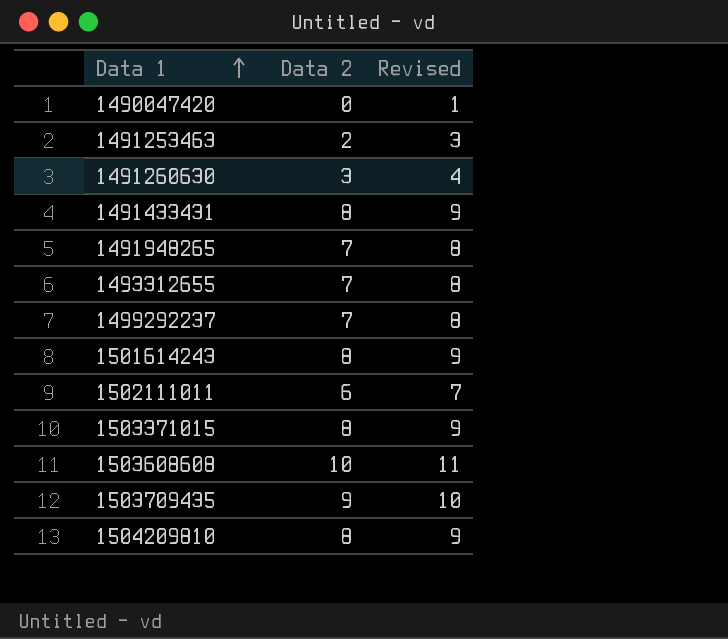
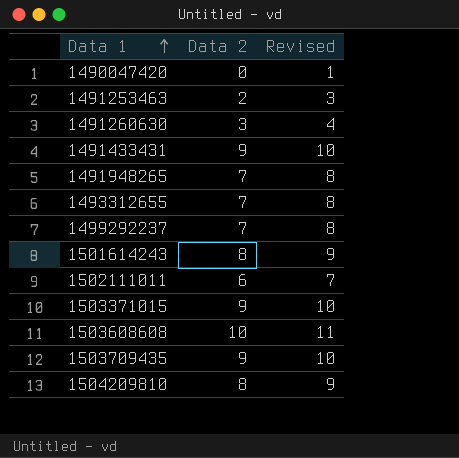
1491433431 | Data 2: 8 -> 9
1491433431 | Revised: 9 -> 10
1503371015 | Data 2: 8 -> 9
1503371015 | Revised: 9 -> 10

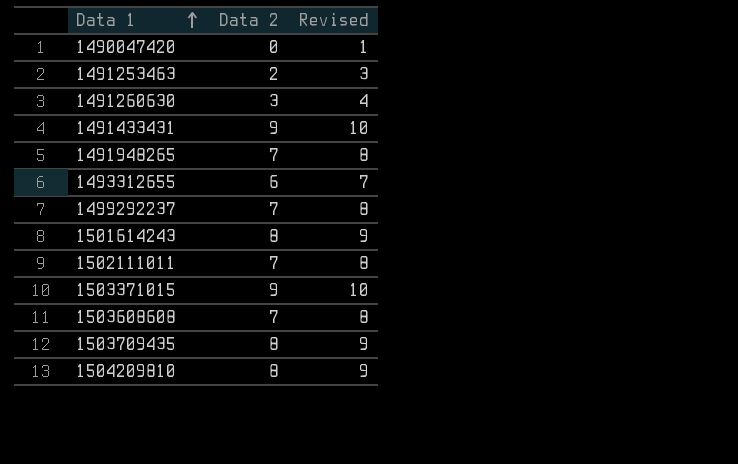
1493312655 | Data 2: 7 -> 6
1493312655 | Revised: 8 -> 7
1502111011 | Data 2: 6 -> 7
1502111011 | Revised: 7 -> 8
1503608608 | Data 2: 10 -> 7
1503608608 | Revised: 11 -> 8
1503709435 | Data 2: 9 -> 8
1503709435 | Revised: 10 -> 9

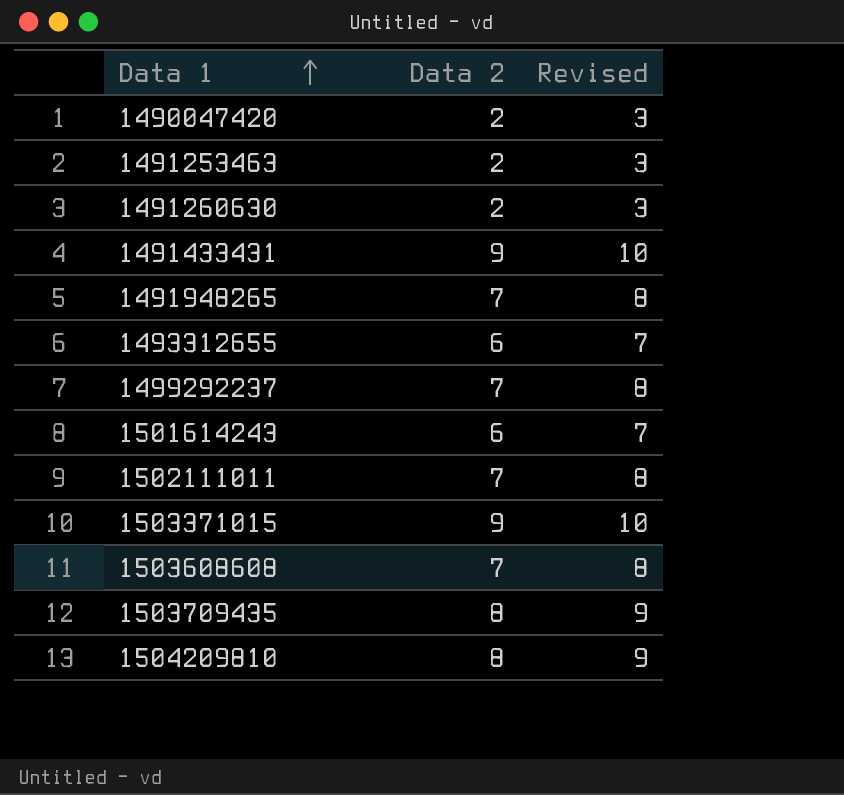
1490047420 | Data 2: 0 -> 2
1490047420 | Revised: 1 -> 3
1491260630 | Data 2: 3 -> 2
1491260630 | Revised: 4 -> 3
1501614243 | Data 2: 8 -> 6
1501614243 | Revised: 9 -> 7

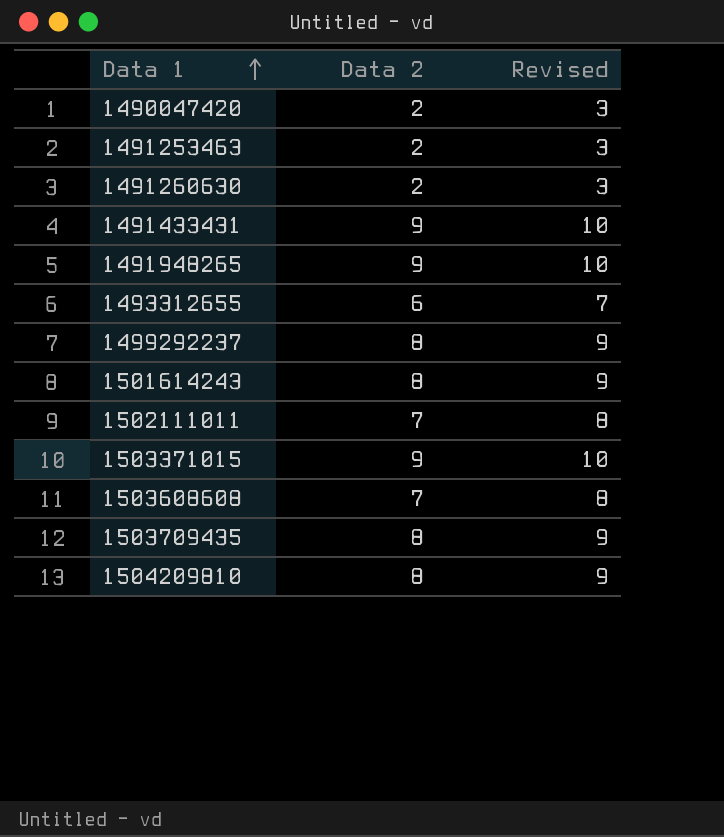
1491948265 | Data 2: 7 -> 9
1491948265 | Revised: 8 -> 10
1499292237 | Data 2: 7 -> 8
1499292237 | Revised: 8 -> 9
1501614243 | Data 2: 6 -> 8
1501614243 | Revised: 7 -> 9

